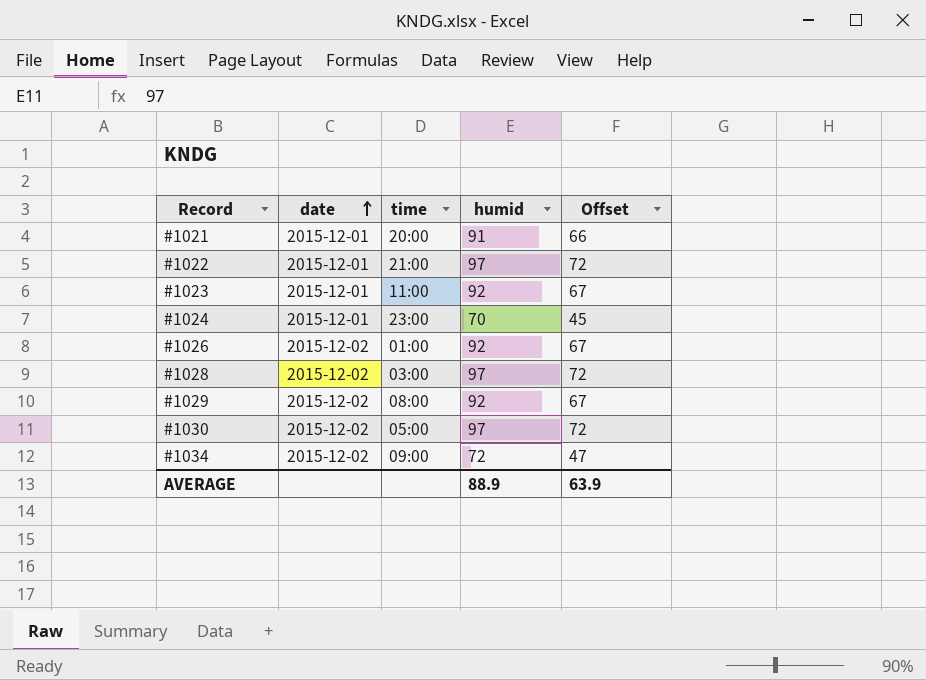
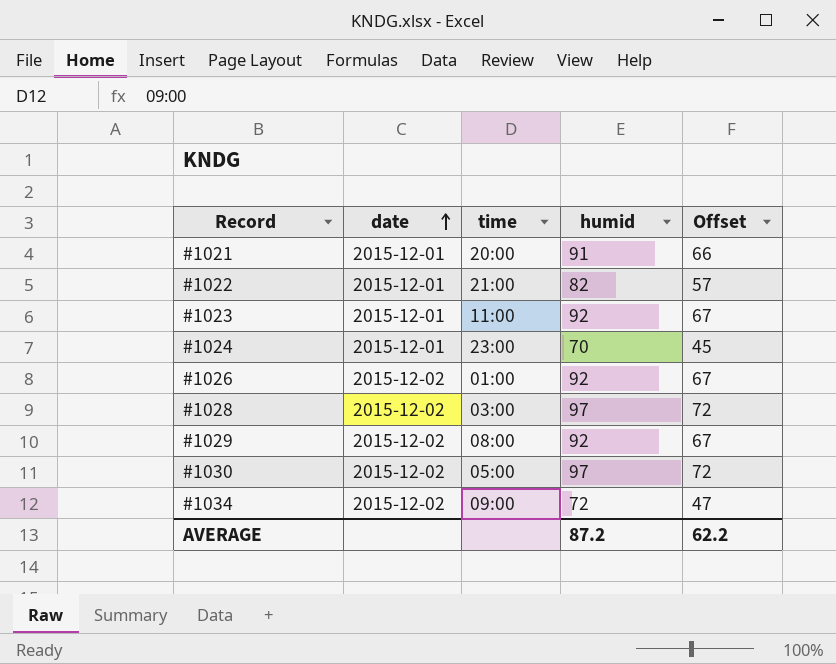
#1022 | humid: 97 -> 82
#1022 | Offset: 72 -> 57
AVERAGE | humid: 88.9 -> 87.2
AVERAGE | Offset: 63.9 -> 62.2

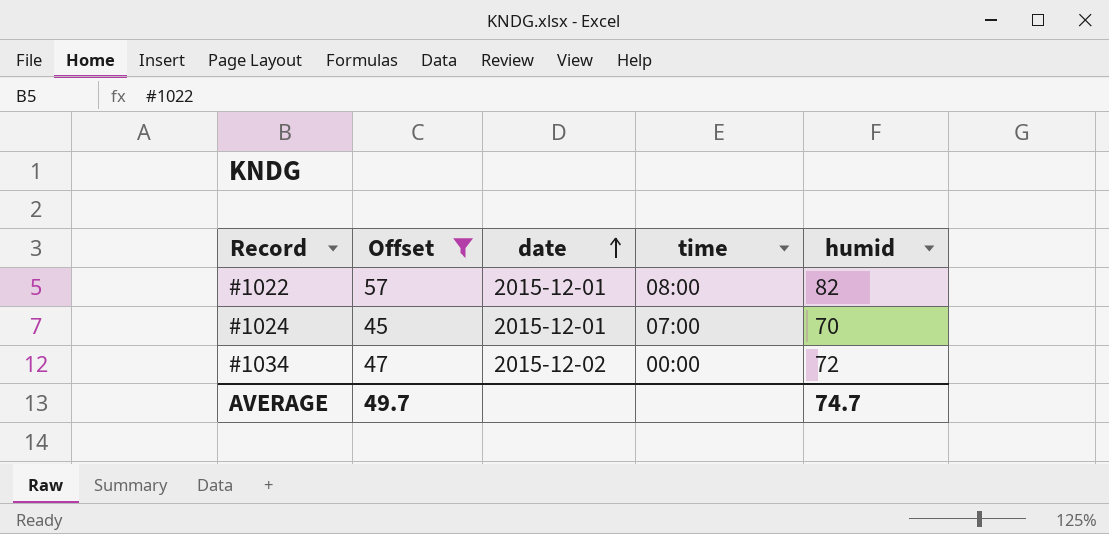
filter: none -> Offset <= 57
column Offset | position: 5 -> 2
#1022 | time: 21:00 -> 08:00
#1024 | time: 23:00 -> 07:00
#1034 | time: 09:00 -> 00:00
AVERAGE | Offset: 62.2 -> 49.7
AVERAGE | humid: 87.2 -> 74.7

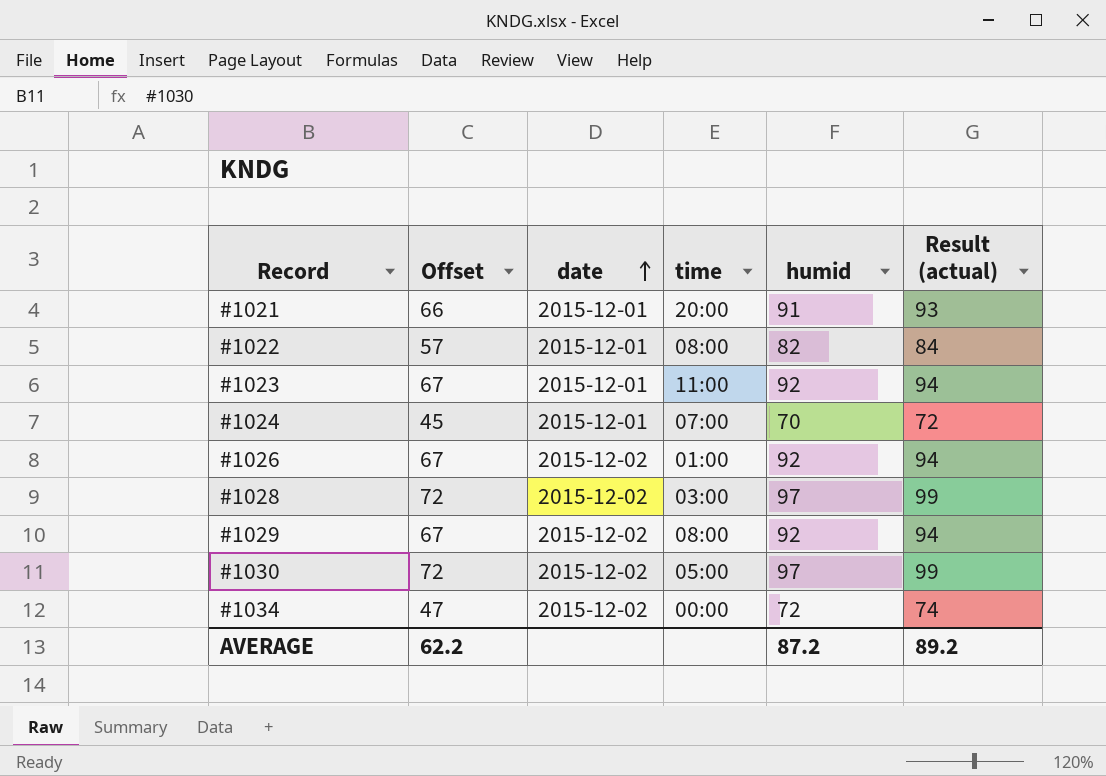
filter: Offset <= 57 -> none
column Result (actual) | formula: none -> [humid] + 2
AVERAGE | Offset: 49.7 -> 62.2
AVERAGE | humid: 74.7 -> 87.2

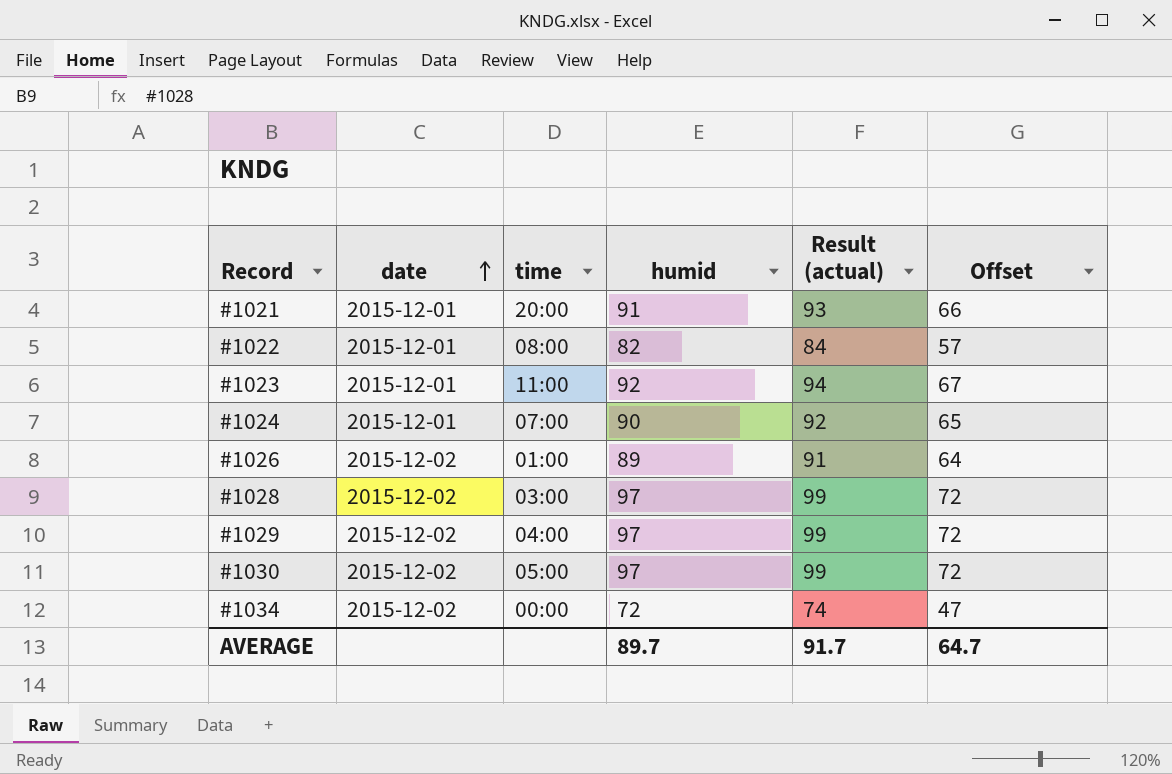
column Offset | position: 2 -> 6
#1024 | humid: 70 -> 90
#1024 | Result (actual): 72 -> 92
#1024 | Offset: 45 -> 65
#1026 | humid: 92 -> 89
#1026 | Result (actual): 94 -> 91
#1026 | Offset: 67 -> 64
#1029 | time: 08:00 -> 04:00
#1029 | humid: 92 -> 97
#1029 | Result (actual): 94 -> 99
#1029 | Offset: 67 -> 72
AVERAGE | humid: 87.2 -> 89.7
AVERAGE | Result (actual): 89.2 -> 91.7
AVERAGE | Offset: 62.2 -> 64.7

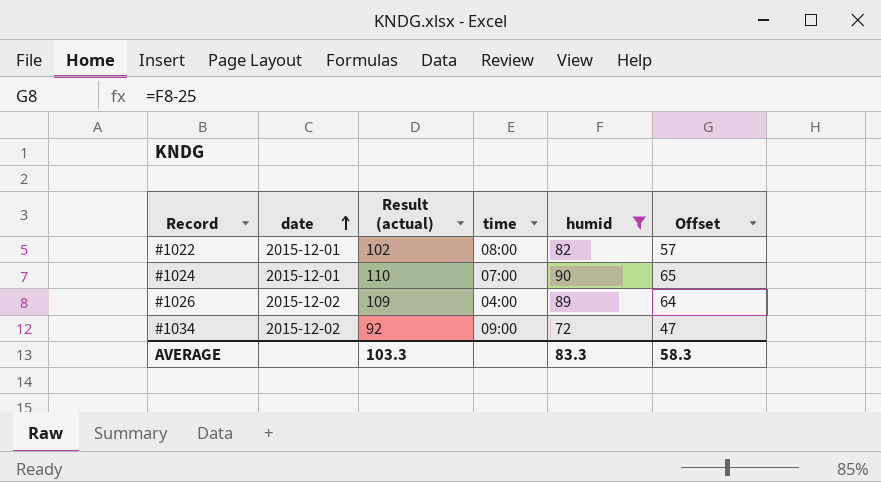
filter: none -> humid <= 90
column Result (actual) | formula: [humid] + 2 -> [humid] + 20
column Result (actual) | position: 5 -> 3
#1026 | time: 01:00 -> 04:00
#1034 | time: 00:00 -> 09:00
AVERAGE | Result (actual): 91.7 -> 103.3
AVERAGE | humid: 89.7 -> 83.3
AVERAGE | Offset: 64.7 -> 58.3

